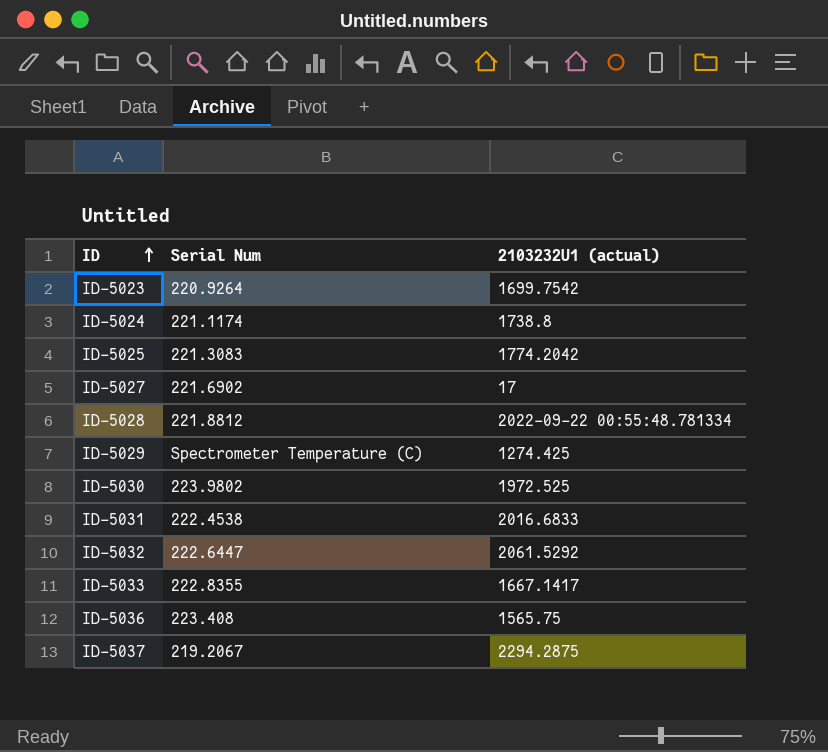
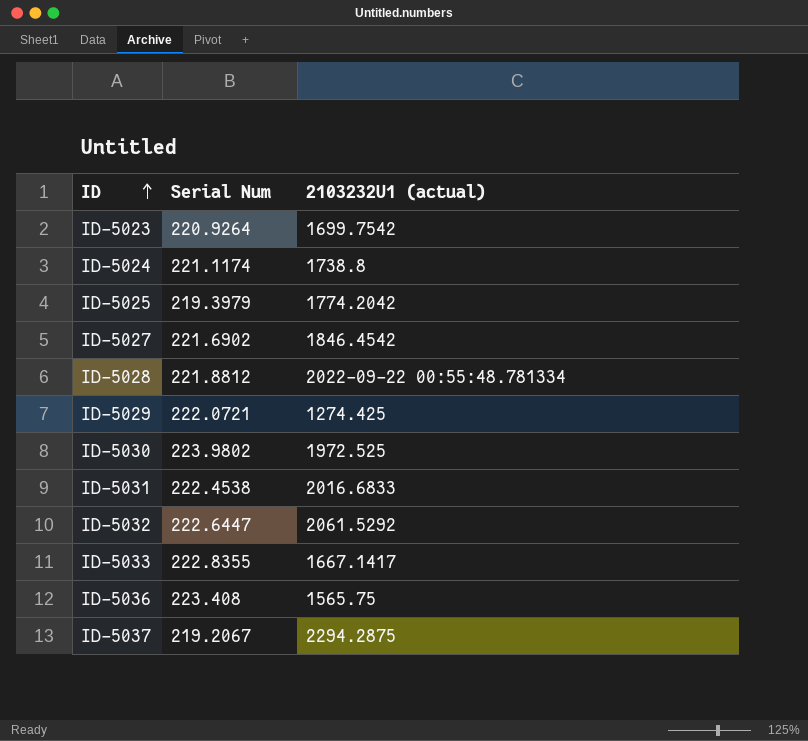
ID-5025 | Serial Num: 221.3083 -> 219.3979
ID-5027 | 2103232U1 (actual): 17 -> 1846.4542
ID-5029 | Serial Num: Spectrometer Temperature (C) -> 222.0721

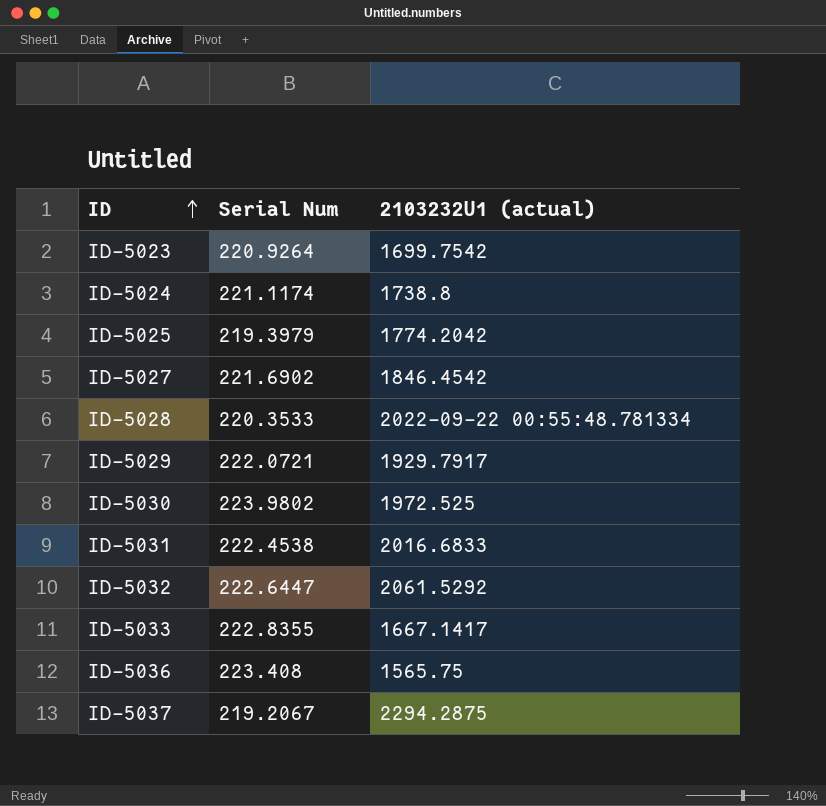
ID-5028 | Serial Num: 221.8812 -> 220.3533
ID-5029 | 2103232U1 (actual): 1274.425 -> 1929.7917

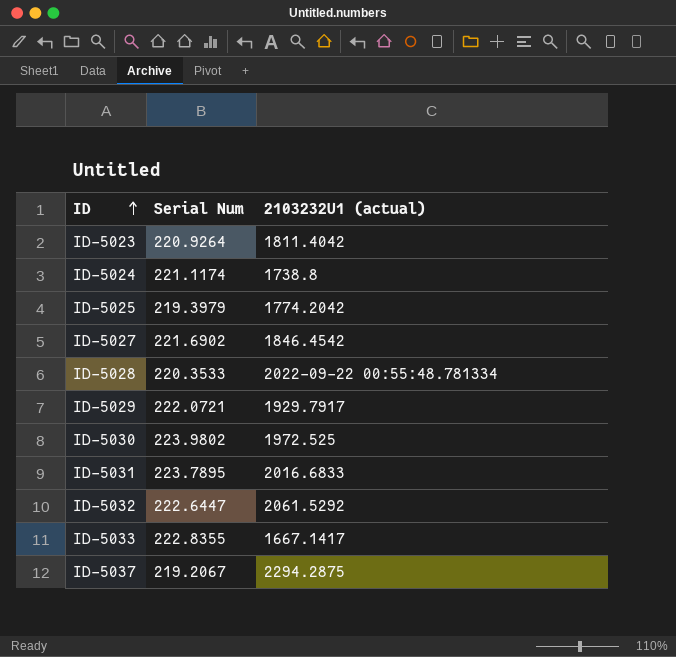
row ID-5036: 223.408 | 1565.75 -> none
ID-5023 | 2103232U1 (actual): 1699.7542 -> 1811.4042
ID-5031 | Serial Num: 222.4538 -> 223.7895

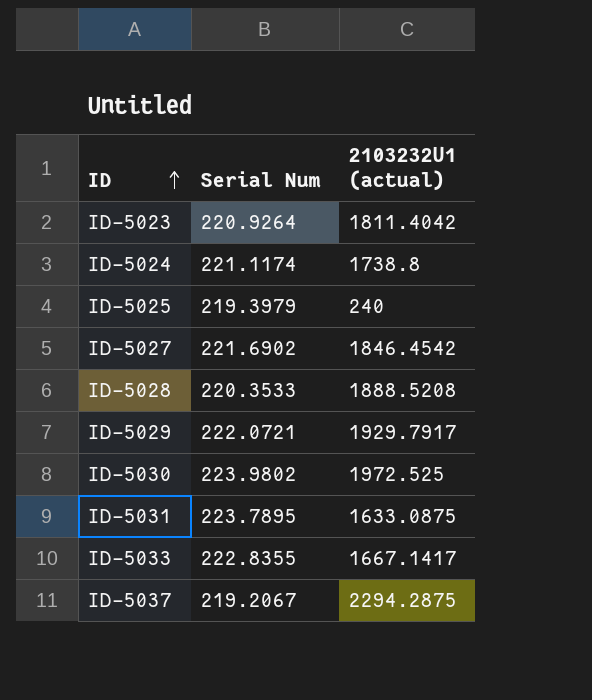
row ID-5032: 222.6447 | 2061.5292 -> none
ID-5025 | 2103232U1 (actual): 1774.2042 -> 240
ID-5028 | 2103232U1 (actual): 2022-09-22 00:55:48.781334 -> 1888.5208
ID-5031 | 2103232U1 (actual): 2016.6833 -> 1633.0875

